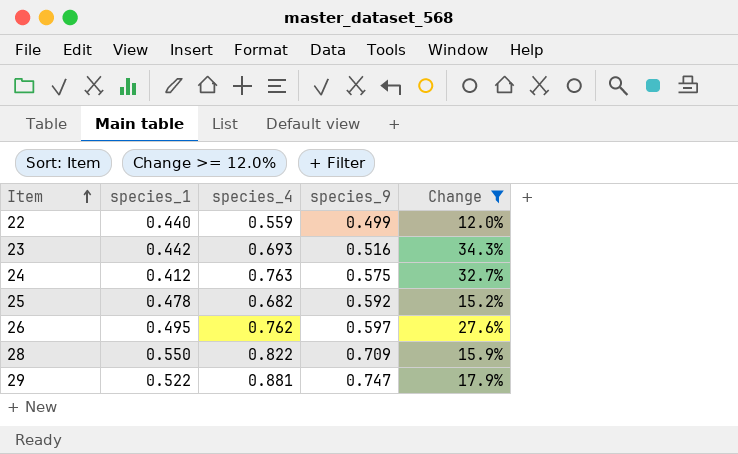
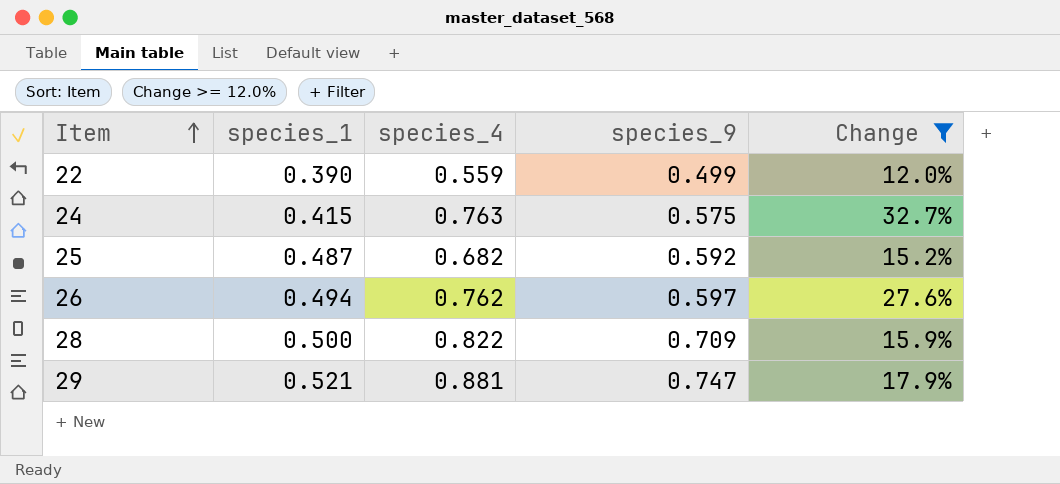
row 23: 0.442 | 0.693 | 0.516 | 34.3% -> none
22 | species_1: 0.440 -> 0.390
24 | species_1: 0.412 -> 0.415
25 | species_1: 0.478 -> 0.487
26 | species_1: 0.495 -> 0.494
28 | species_1: 0.550 -> 0.500
29 | species_1: 0.522 -> 0.521

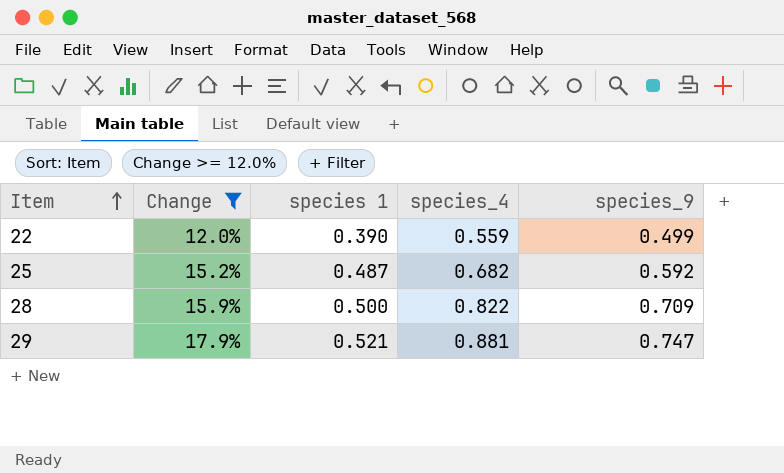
column Change | position: 5 -> 2
column name: species_1 -> species 1
row 24: 0.415 | 0.763 | 0.575 | 32.7% -> none
row 26: 0.494 | 0.762 | 0.597 | 27.6% -> none

